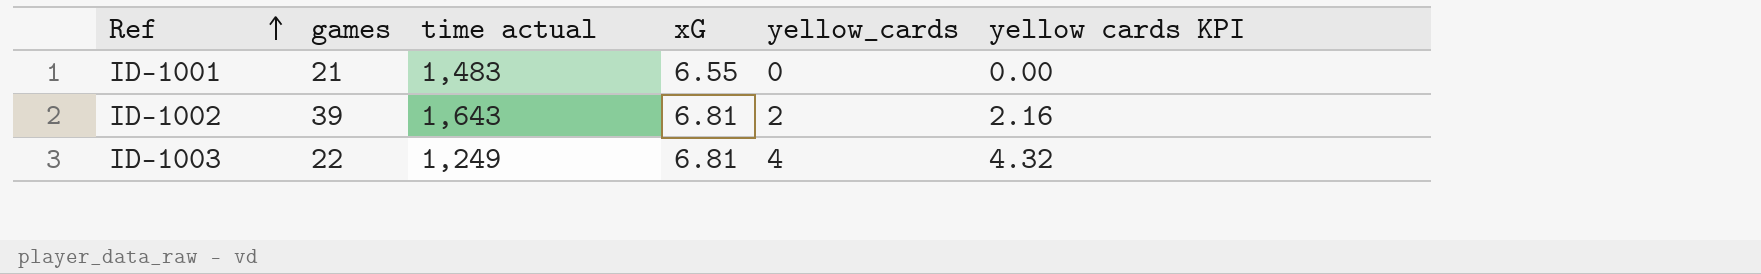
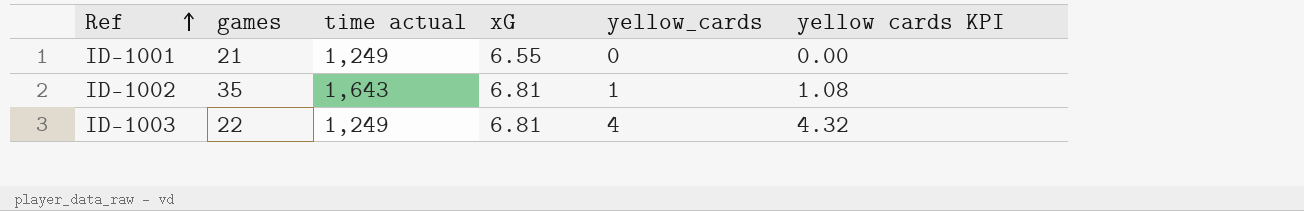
ID-1001 | time actual: 1,483 -> 1,249
ID-1002 | games: 39 -> 35
ID-1002 | yellow_cards: 2 -> 1
ID-1002 | yellow cards KPI: 2.16 -> 1.08

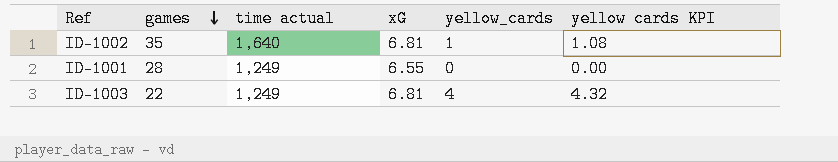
row order: Ref ascending -> games descending
ID-1002 | time actual: 1,643 -> 1,640
ID-1001 | games: 21 -> 28

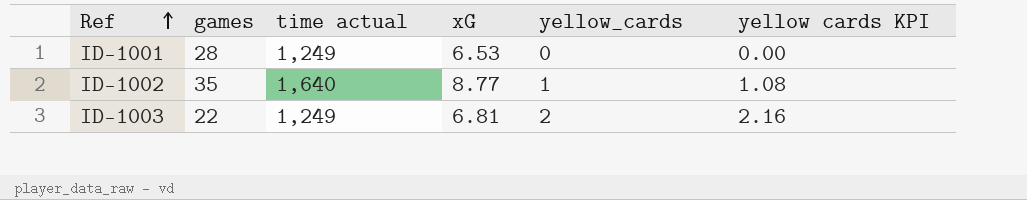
row order: games descending -> Ref ascending
ID-1001 | xG: 6.55 -> 6.53
ID-1002 | xG: 6.81 -> 8.77
ID-1003 | yellow_cards: 4 -> 2
ID-1003 | yellow cards KPI: 4.32 -> 2.16

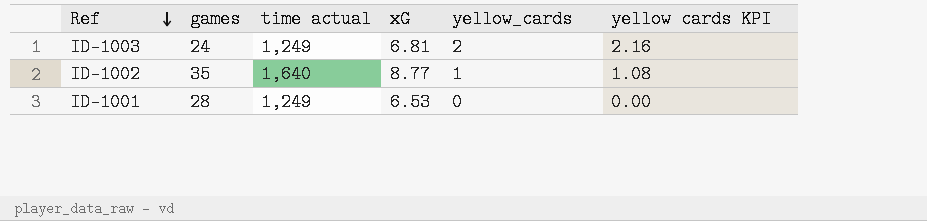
row order: Ref ascending -> Ref descending
ID-1003 | games: 22 -> 24

